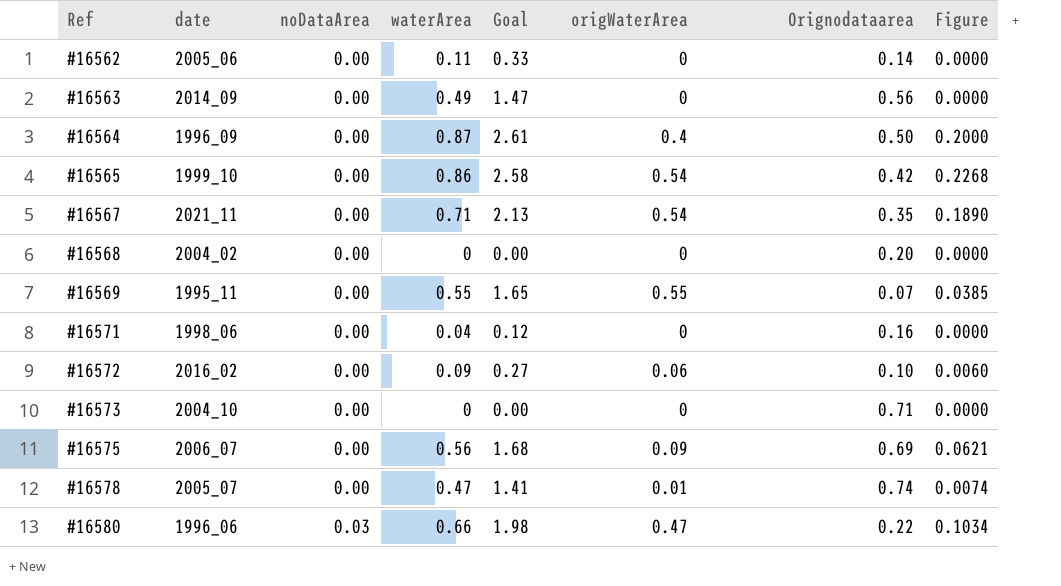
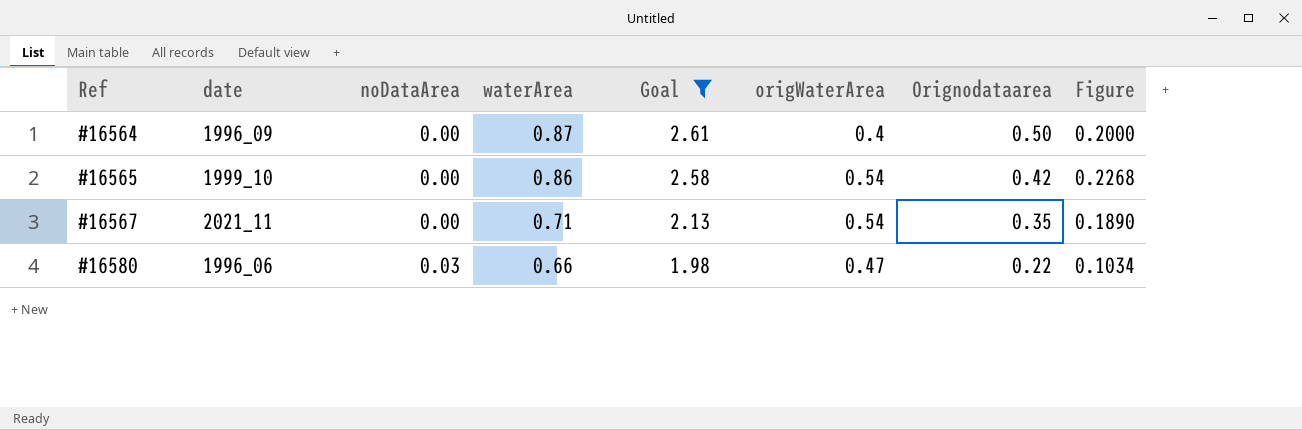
filter: none -> Goal >= 1.98

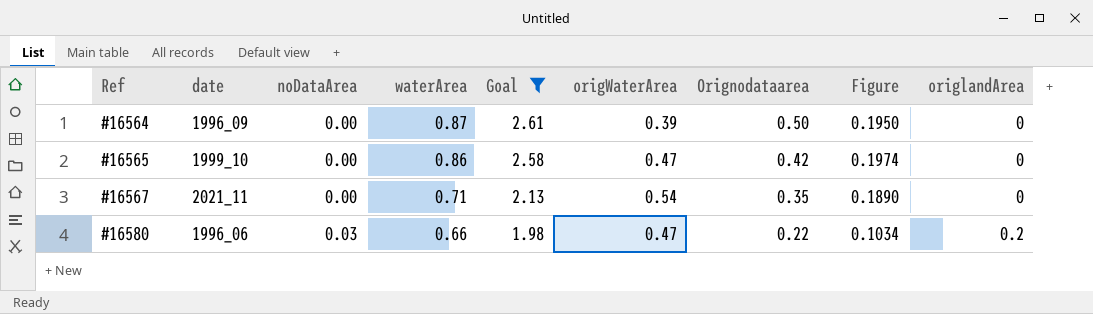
column origlandArea | position: none -> 9
#16564 | origWaterArea: 0.4 -> 0.39
#16564 | Figure: 0.2000 -> 0.1950
#16565 | origWaterArea: 0.54 -> 0.47
#16565 | Figure: 0.2268 -> 0.1974

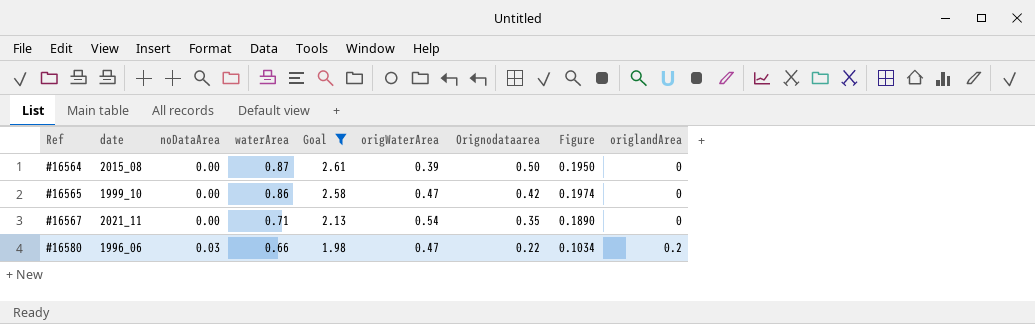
#16564 | date: 1996_09 -> 2015_08

